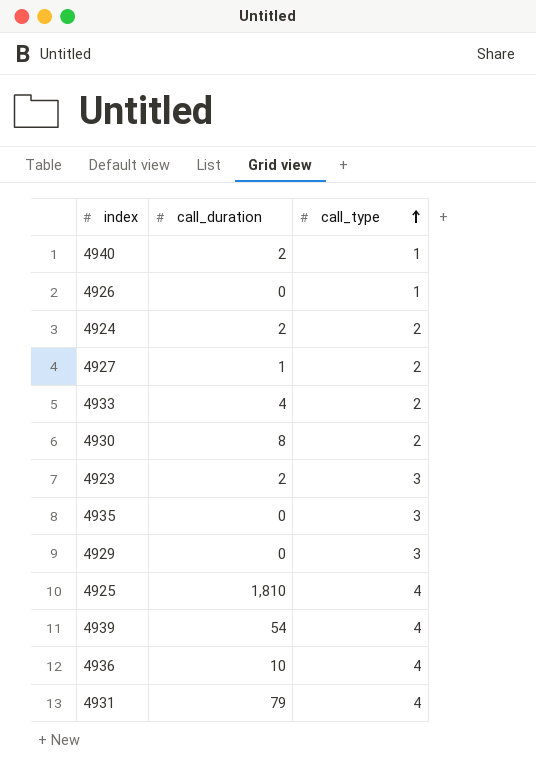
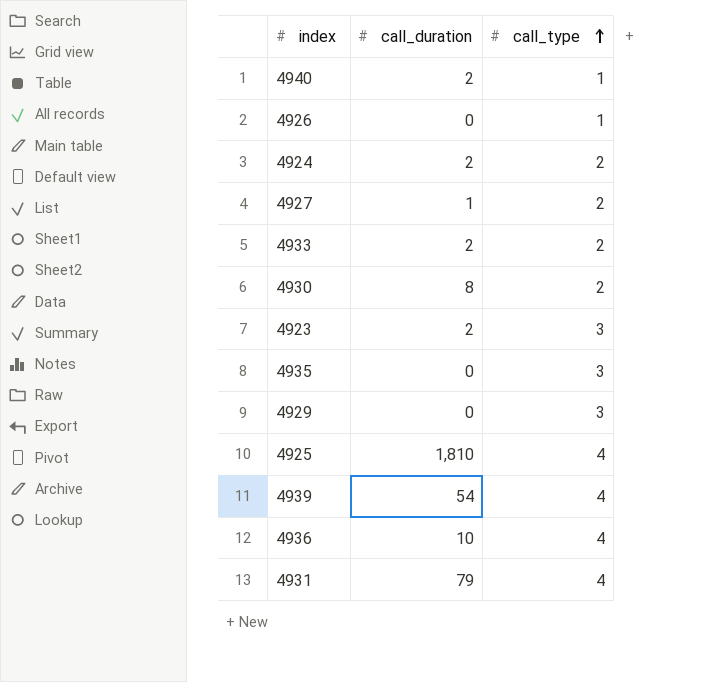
4933 | call_duration: 4 -> 2

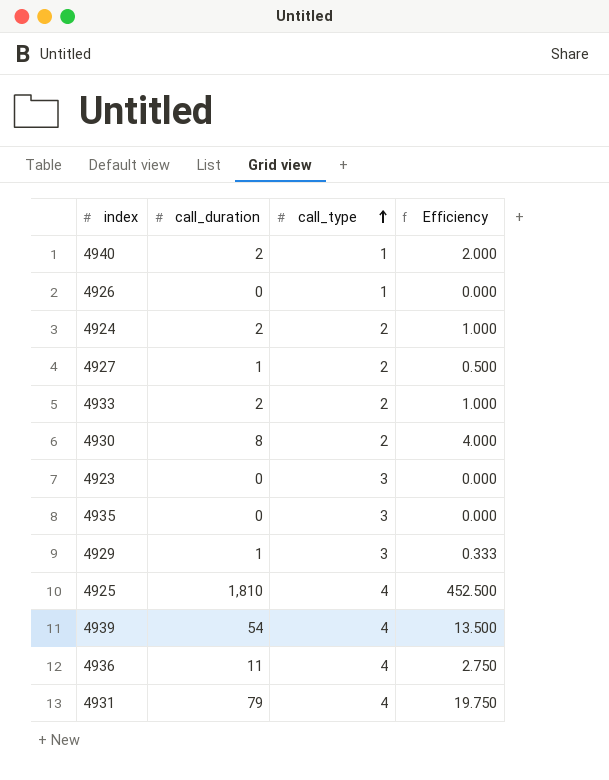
column Efficiency | formula: none -> [call_duration] / [call_type]
4923 | call_duration: 2 -> 0
4929 | call_duration: 0 -> 1
4936 | call_duration: 10 -> 11

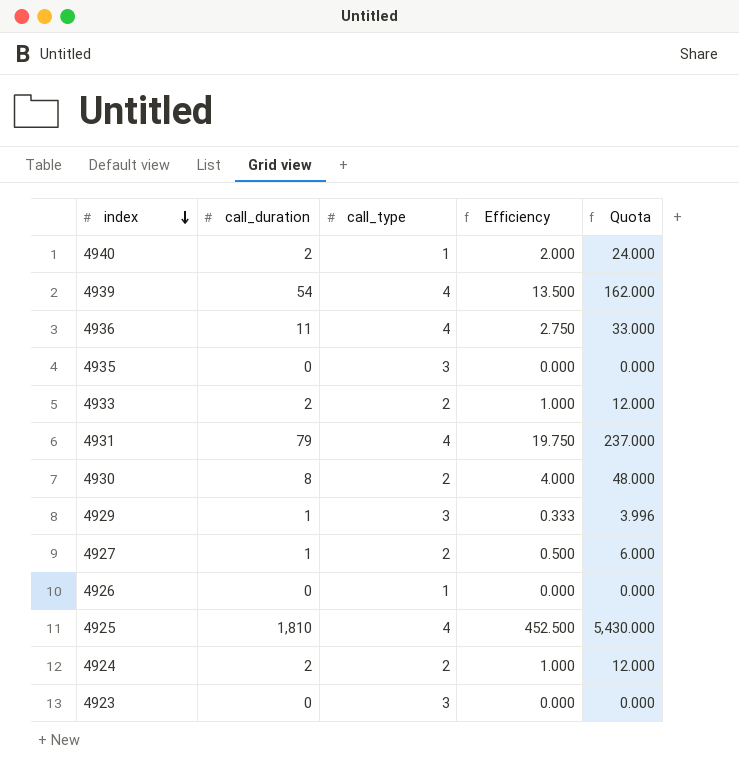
row order: call_type ascending -> index descending
column Quota | formula: none -> [Efficiency] * 12

